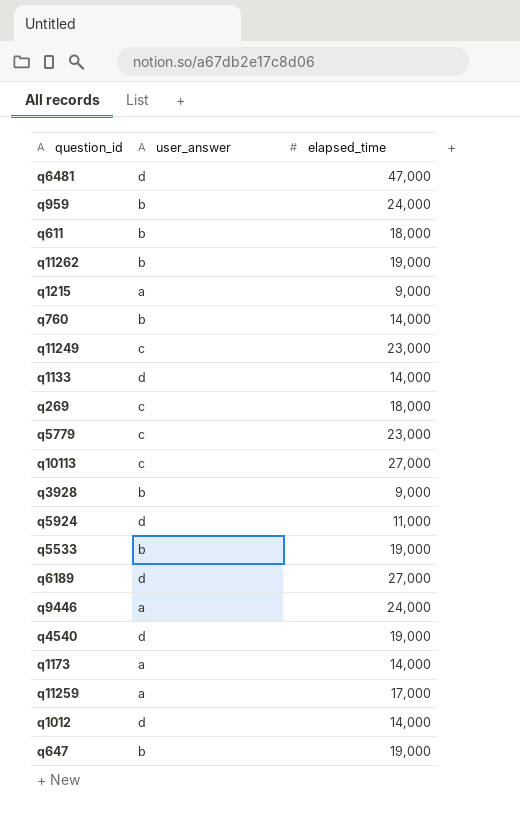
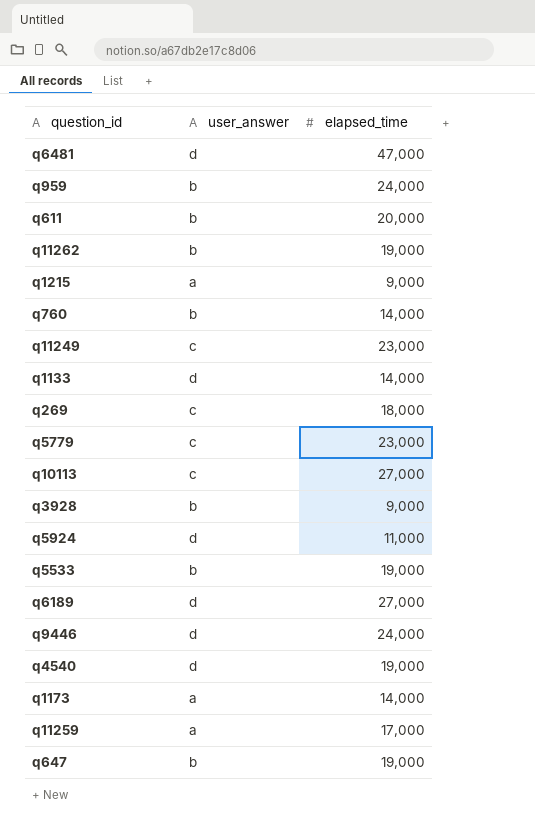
row q1012: d | 14,000 -> none
q611 | elapsed_time: 18,000 -> 20,000
q9446 | user_answer: a -> d

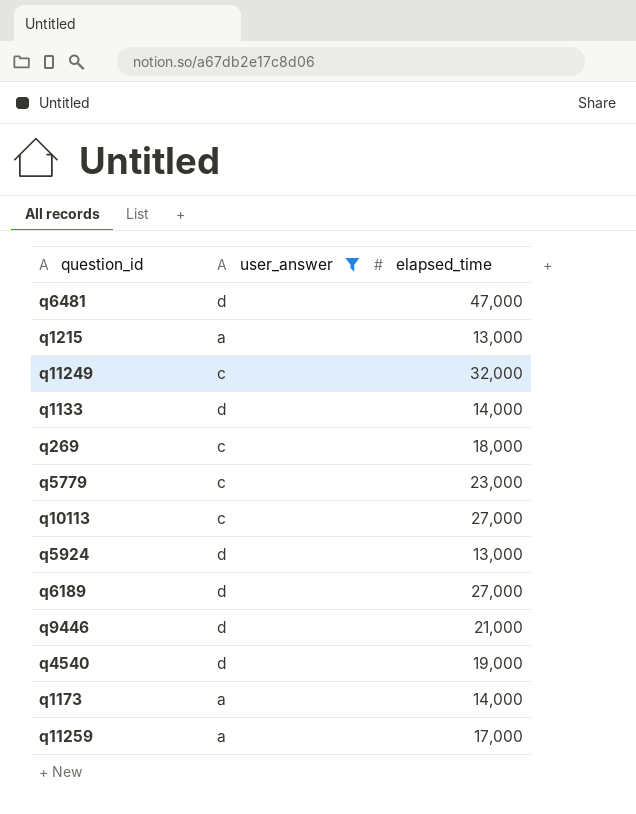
filter: none -> user_answer != b
q1215 | elapsed_time: 9,000 -> 13,000
q11249 | elapsed_time: 23,000 -> 32,000
q5924 | elapsed_time: 11,000 -> 13,000
q9446 | elapsed_time: 24,000 -> 21,000

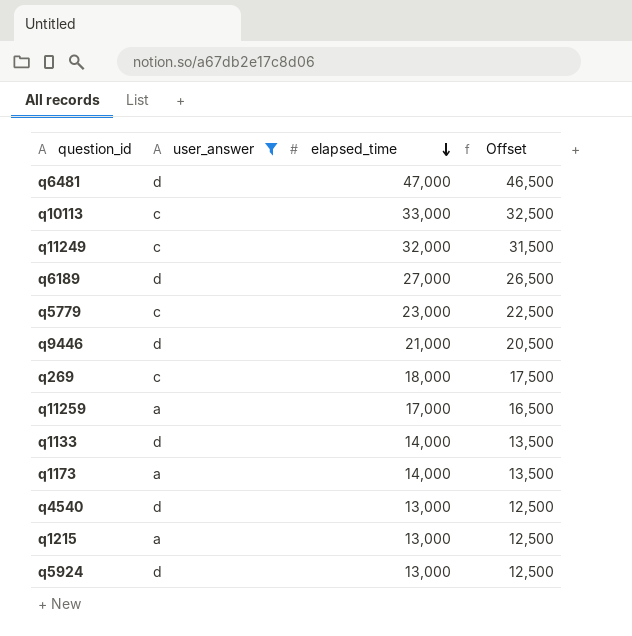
row order: none -> elapsed_time descending
column Offset | formula: none -> [elapsed_time] - 500
q10113 | elapsed_time: 27,000 -> 33,000
q4540 | elapsed_time: 19,000 -> 13,000

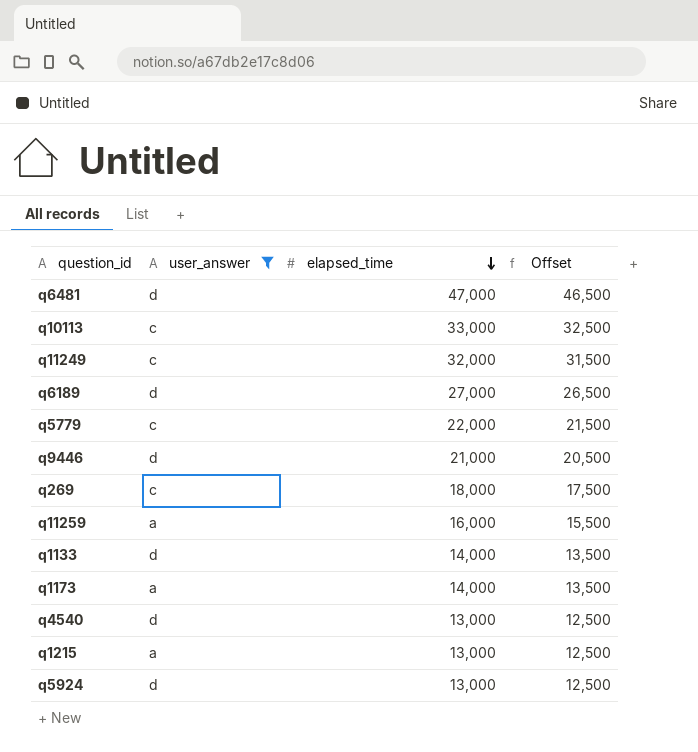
q5779 | elapsed_time: 23,000 -> 22,000
q5779 | Offset: 22,500 -> 21,500
q11259 | elapsed_time: 17,000 -> 16,000
q11259 | Offset: 16,500 -> 15,500

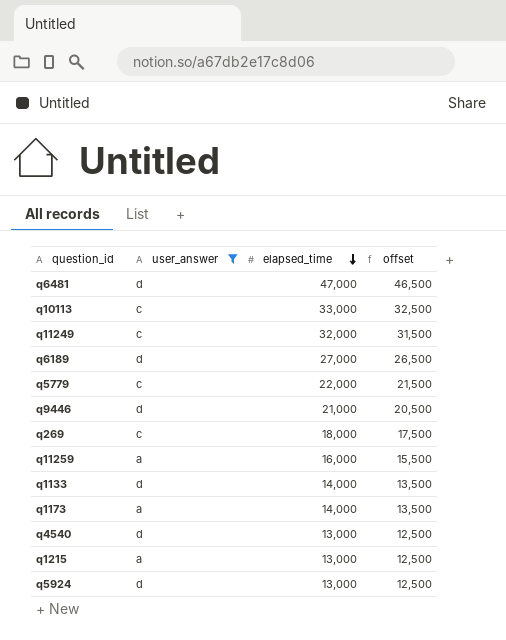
column name: Offset -> offset

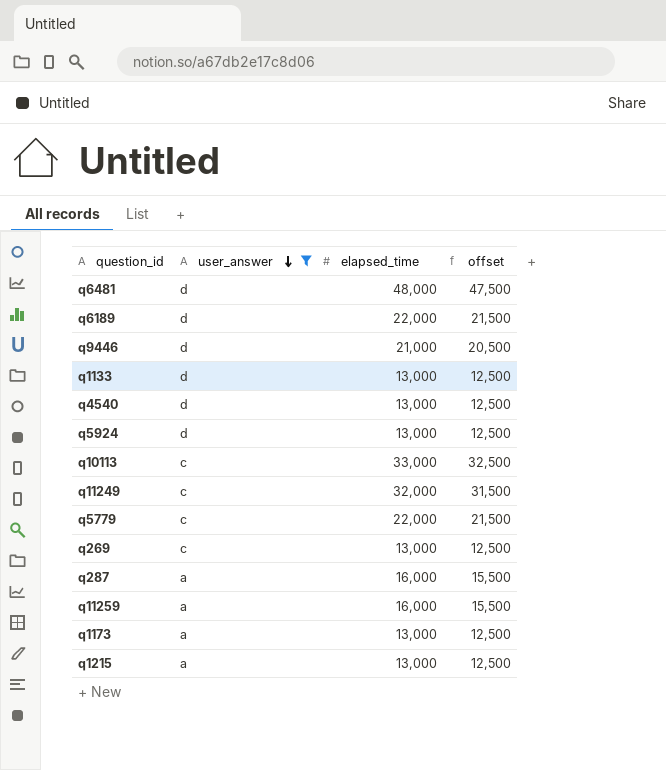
row order: elapsed_time descending -> user_answer descending
q6481 | elapsed_time: 47,000 -> 48,000
q6481 | offset: 46,500 -> 47,500
q6189 | elapsed_time: 27,000 -> 22,000
q6189 | offset: 26,500 -> 21,500
q1133 | elapsed_time: 14,000 -> 13,000
q1133 | offset: 13,500 -> 12,500
q269 | elapsed_time: 18,000 -> 13,000
q269 | offset: 17,500 -> 12,500
row q287: none -> a | 16,000 | 15,500
q1173 | elapsed_time: 14,000 -> 13,000
q1173 | offset: 13,500 -> 12,500

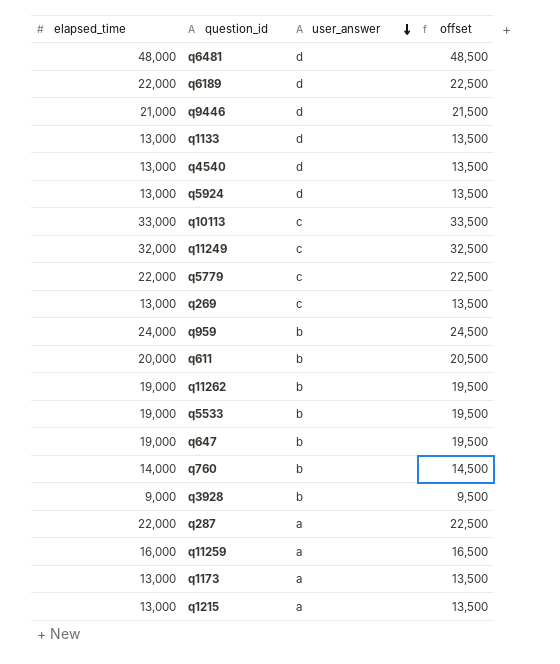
filter: user_answer != b -> none
column elapsed_time | position: 3 -> 1
column offset | formula: [elapsed_time] - 500 -> [elapsed_time] + 500
q287 | elapsed_time: 16,000 -> 22,000

